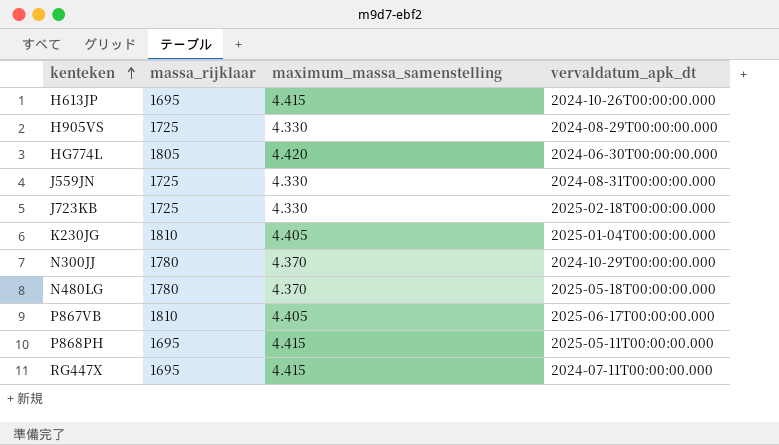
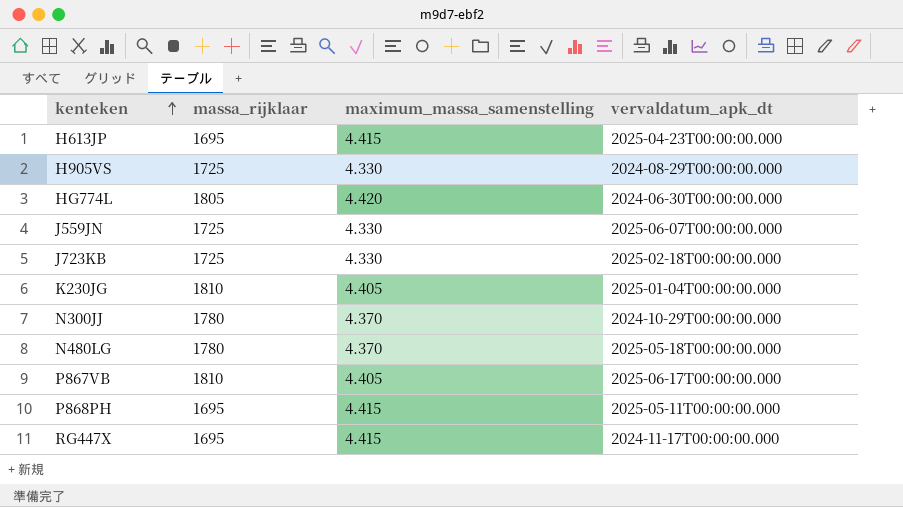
H613JP | vervaldatum_apk_dt: 2024-10-26T00:00:00.000 -> 2025-04-23T00:00:00.000
J559JN | vervaldatum_apk_dt: 2024-08-31T00:00:00.000 -> 2025-06-07T00:00:00.000
RG447X | vervaldatum_apk_dt: 2024-07-11T00:00:00.000 -> 2024-11-17T00:00:00.000

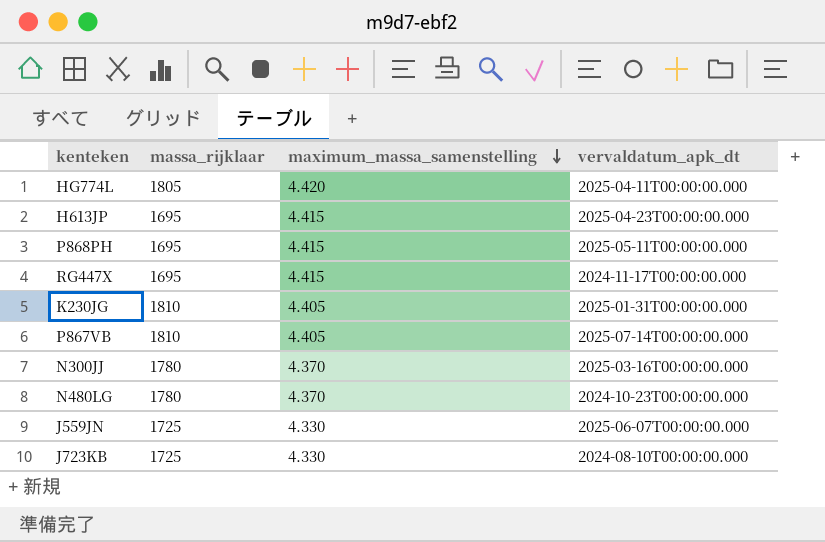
row order: kenteken ascending -> maximum_massa_samenstelling descending
row H905VS: 1725 | 4.330 | 2024-08-29T00:00:00.000 -> none
HG774L | vervaldatum_apk_dt: 2024-06-30T00:00:00.000 -> 2025-04-11T00:00:00.000
K230JG | vervaldatum_apk_dt: 2025-01-04T00:00:00.000 -> 2025-01-31T00:00:00.000
P867VB | vervaldatum_apk_dt: 2025-06-17T00:00:00.000 -> 2025-07-14T00:00:00.000
N300JJ | vervaldatum_apk_dt: 2024-10-29T00:00:00.000 -> 2025-03-16T00:00:00.000
N480LG | vervaldatum_apk_dt: 2025-05-18T00:00:00.000 -> 2024-10-23T00:00:00.000
J723KB | vervaldatum_apk_dt: 2025-02-18T00:00:00.000 -> 2024-08-10T00:00:00.000

